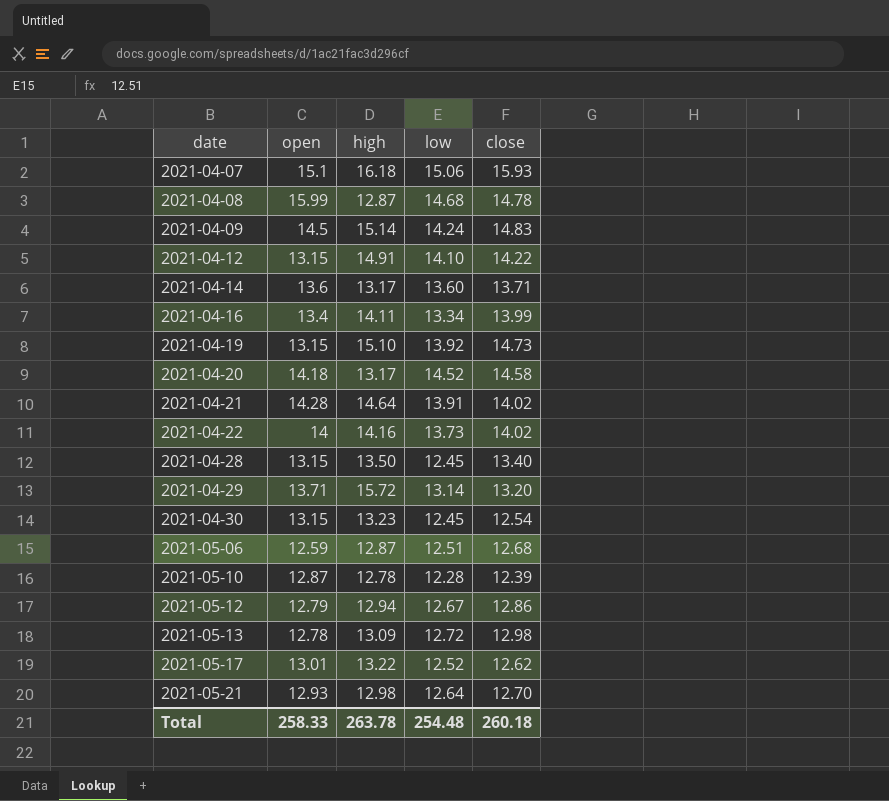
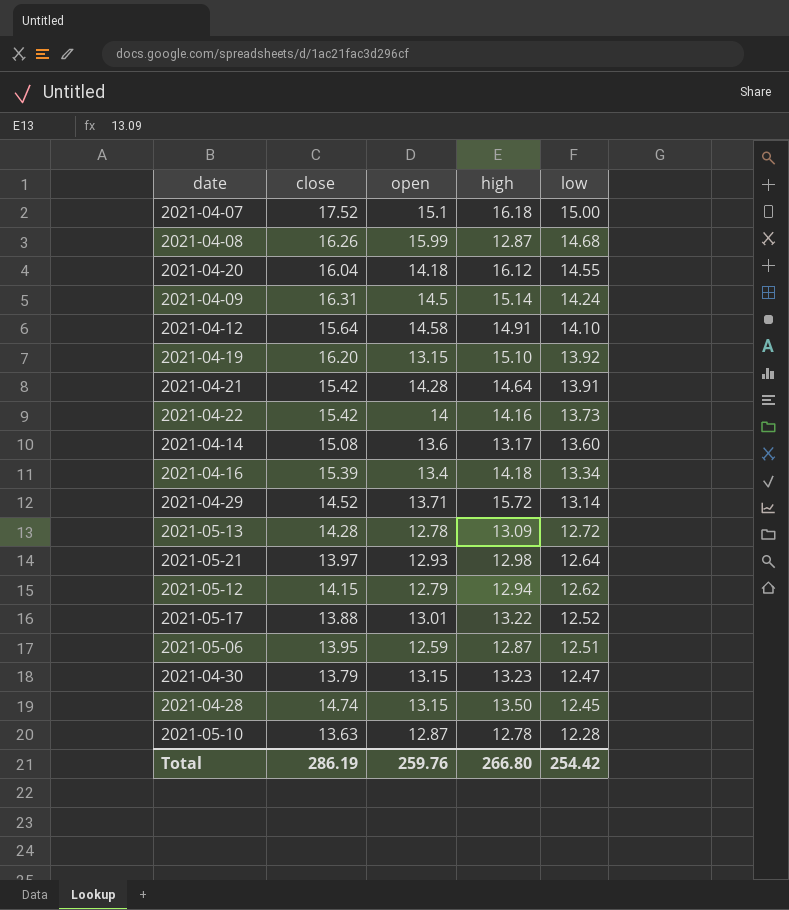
row order: date ascending -> low descending
column close | position: 5 -> 2
2021-04-07 | close: 15.93 -> 17.52
2021-04-07 | low: 15.06 -> 15.00
2021-04-08 | close: 14.78 -> 16.26
2021-04-20 | close: 14.58 -> 16.04
2021-04-20 | high: 13.17 -> 16.12
2021-04-20 | low: 14.52 -> 14.55
2021-04-09 | close: 14.83 -> 16.31
2021-04-12 | close: 14.22 -> 15.64
2021-04-12 | open: 13.15 -> 14.58
2021-04-19 | close: 14.73 -> 16.20
2021-04-21 | close: 14.02 -> 15.42
2021-04-22 | close: 14.02 -> 15.42
2021-04-14 | close: 13.71 -> 15.08
2021-04-16 | close: 13.99 -> 15.39
2021-04-16 | high: 14.11 -> 14.18
2021-04-29 | close: 13.20 -> 14.52
2021-05-13 | close: 12.98 -> 14.28
2021-05-21 | close: 12.70 -> 13.97
2021-05-12 | close: 12.86 -> 14.15
2021-05-12 | low: 12.67 -> 12.62
2021-05-17 | close: 12.62 -> 13.88
2021-05-06 | close: 12.68 -> 13.95
2021-04-30 | close: 12.54 -> 13.79
2021-04-30 | low: 12.45 -> 12.47
2021-04-28 | close: 13.40 -> 14.74
2021-05-10 | close: 12.39 -> 13.63
Total | close: 260.18 -> 286.19
Total | open: 258.33 -> 259.76
Total | high: 263.78 -> 266.80
Total | low: 254.48 -> 254.42

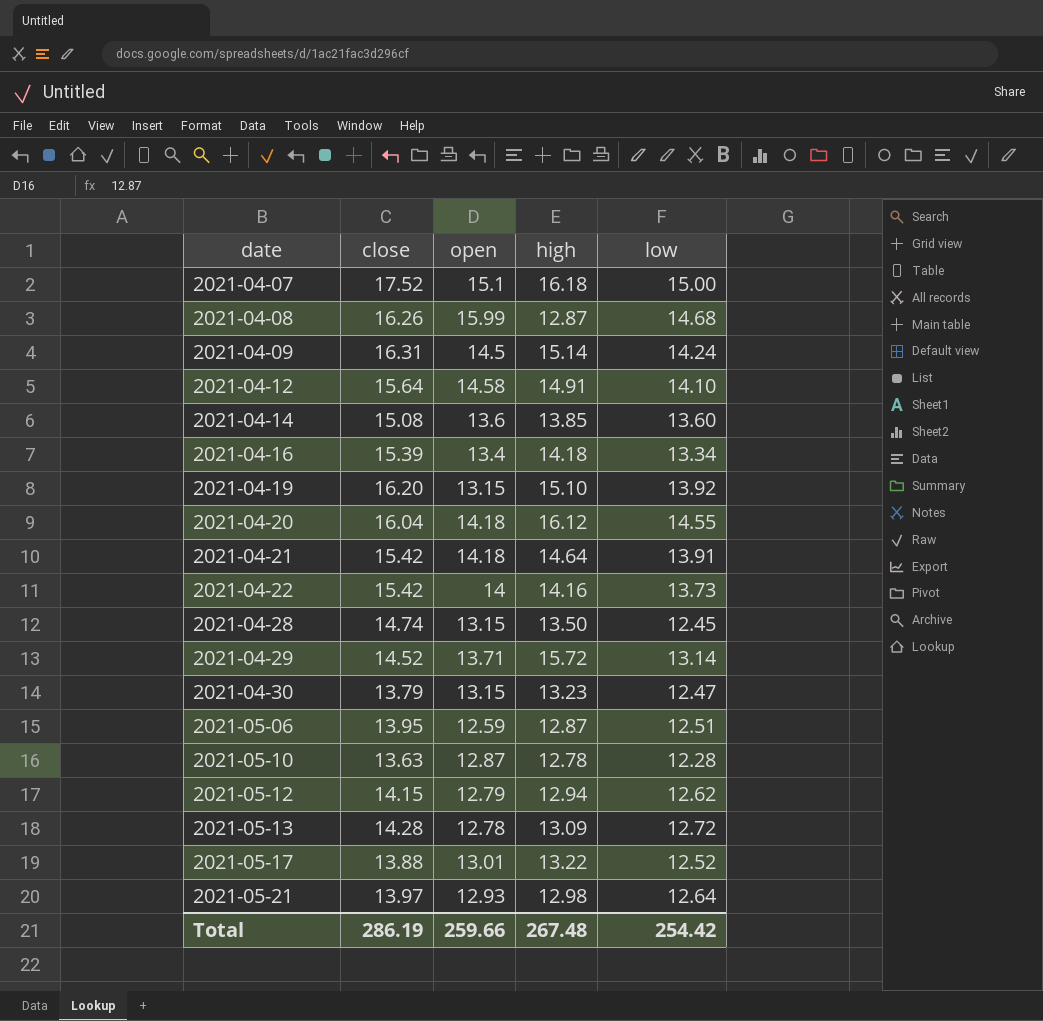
row order: low descending -> date ascending
2021-04-14 | high: 13.17 -> 13.85
2021-04-21 | open: 14.28 -> 14.18
Total | open: 259.76 -> 259.66
Total | high: 266.80 -> 267.48

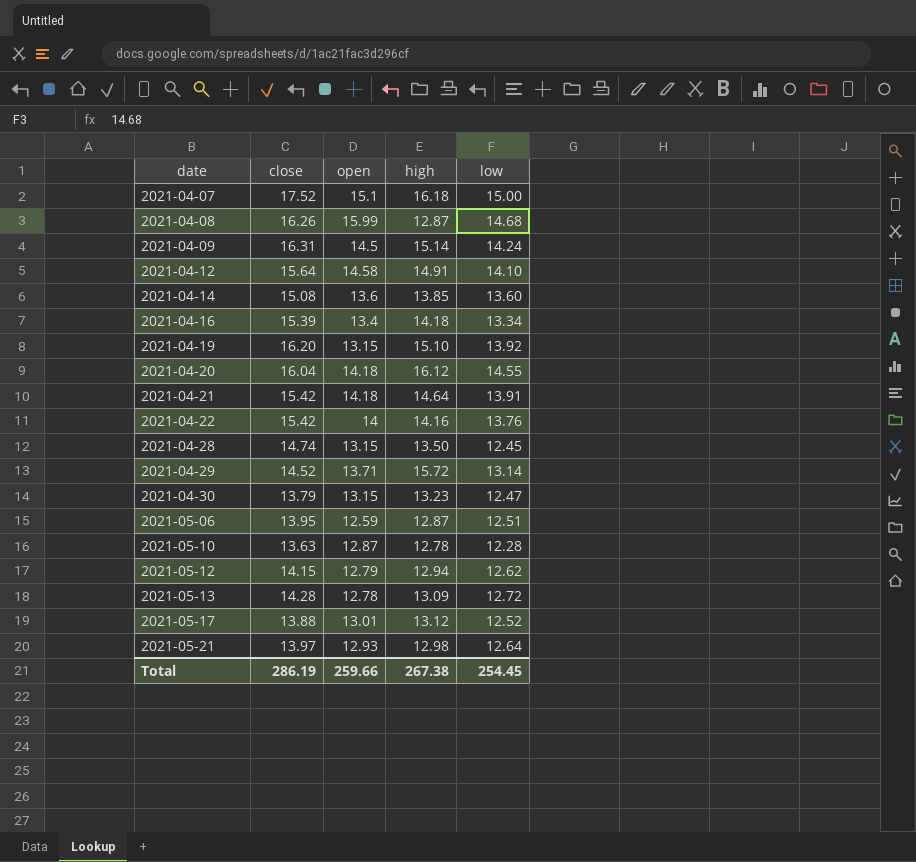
2021-04-22 | low: 13.73 -> 13.76
2021-05-17 | high: 13.22 -> 13.12
Total | high: 267.48 -> 267.38
Total | low: 254.42 -> 254.45

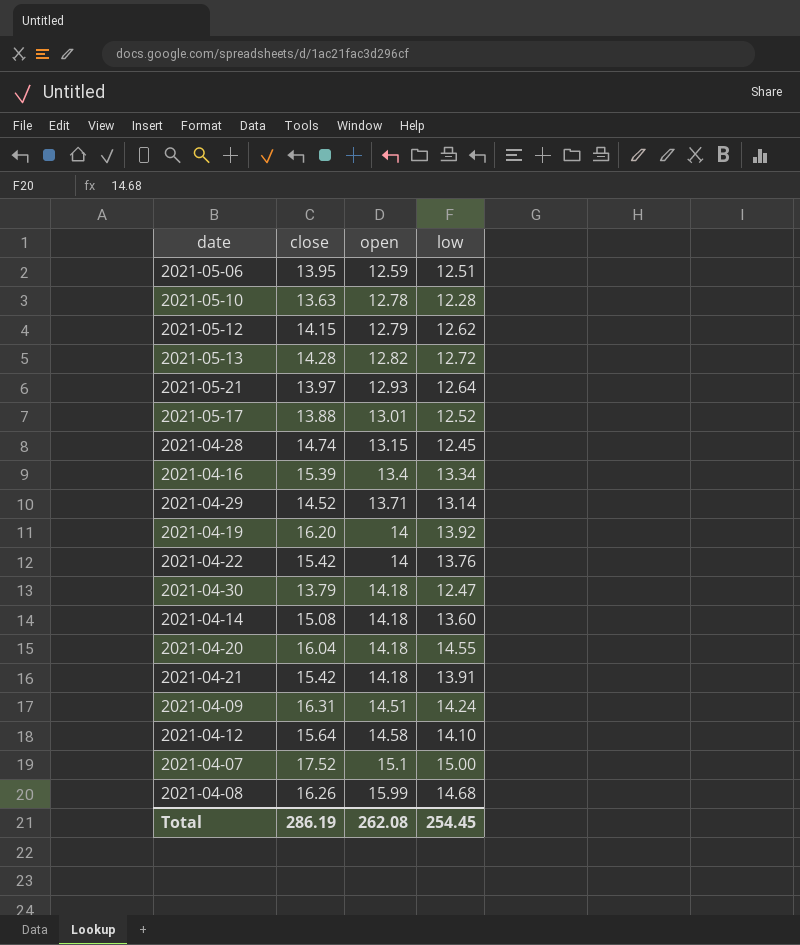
row order: date ascending -> open ascending
column high | position: 4 -> none
2021-05-10 | open: 12.87 -> 12.78
2021-05-13 | open: 12.78 -> 12.82
2021-04-19 | open: 13.15 -> 14
2021-04-30 | open: 13.15 -> 14.18
2021-04-14 | open: 13.6 -> 14.18
2021-04-09 | open: 14.5 -> 14.51
Total | open: 259.66 -> 262.08

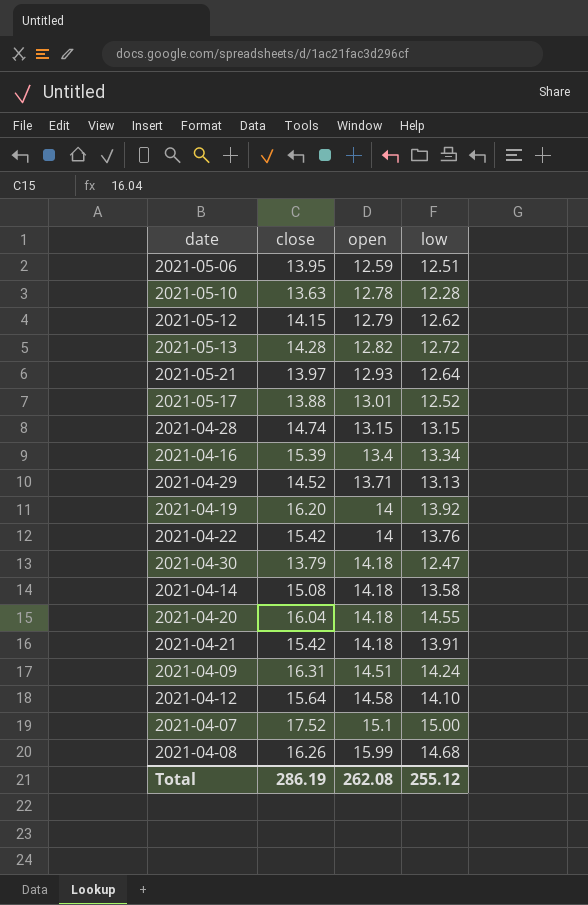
2021-04-28 | low: 12.45 -> 13.15
2021-04-29 | low: 13.14 -> 13.13
2021-04-14 | low: 13.60 -> 13.58
Total | low: 254.45 -> 255.12

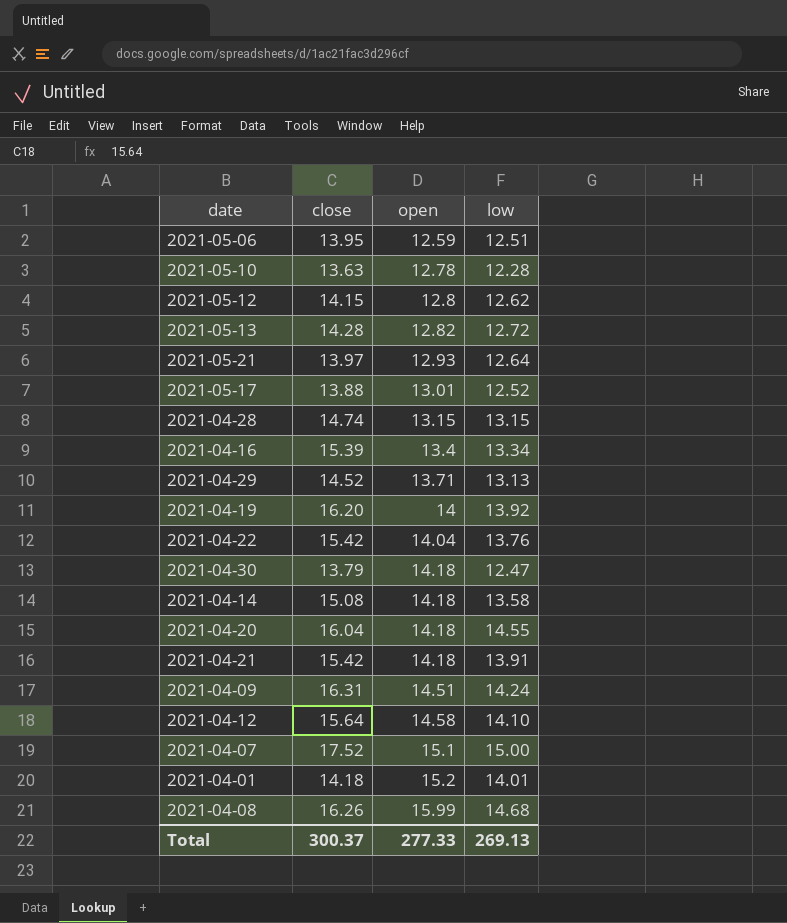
2021-05-12 | open: 12.79 -> 12.8
2021-04-22 | open: 14 -> 14.04
row 2021-04-01: none -> 14.18 | 15.2 | 14.01
Total | close: 286.19 -> 300.37
Total | open: 262.08 -> 277.33
Total | low: 255.12 -> 269.13

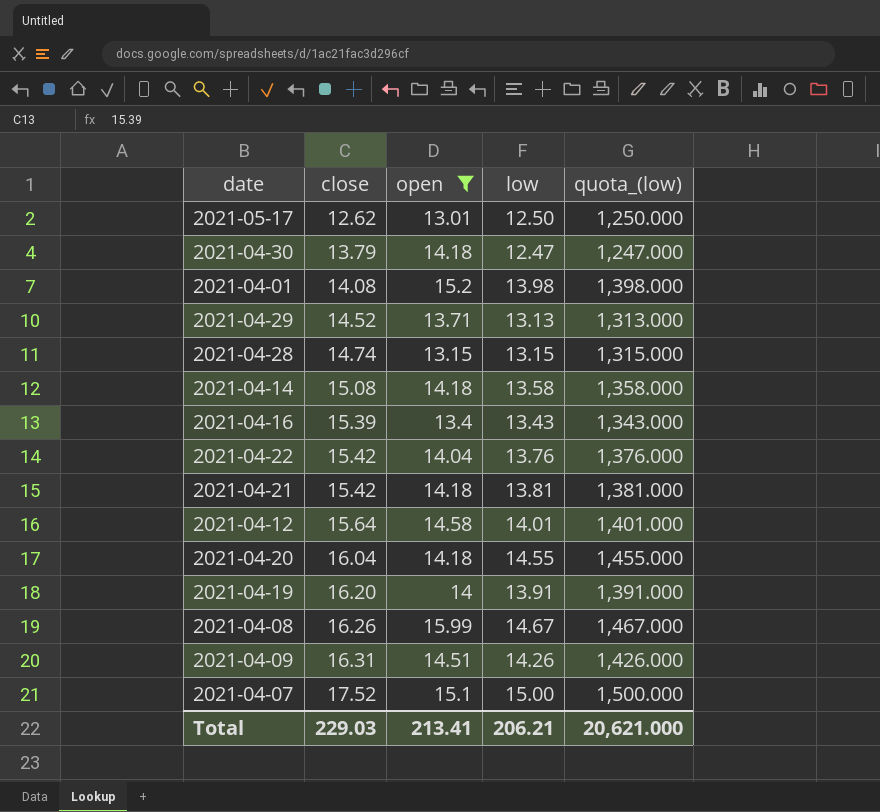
filter: none -> open >= 13.01
row order: open ascending -> close ascending
column quota_(low) | formula: none -> [low] * 100
2021-05-17 | close: 13.88 -> 12.62
2021-05-17 | low: 12.52 -> 12.50
2021-04-01 | close: 14.18 -> 14.08
2021-04-01 | low: 14.01 -> 13.98
2021-04-16 | low: 13.34 -> 13.43
2021-04-21 | low: 13.91 -> 13.81
2021-04-12 | low: 14.10 -> 14.01
2021-04-19 | low: 13.92 -> 13.91
2021-04-08 | low: 14.68 -> 14.67
2021-04-09 | low: 14.24 -> 14.26
Total | close: 300.37 -> 229.03
Total | open: 277.33 -> 213.41
Total | low: 269.13 -> 206.21

